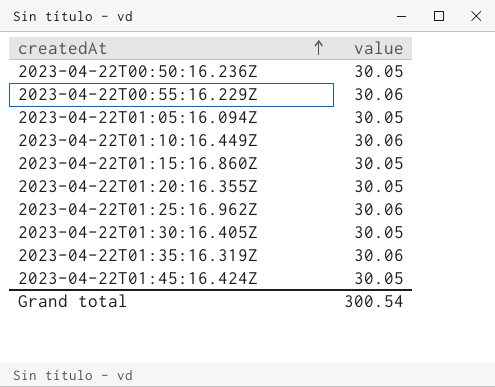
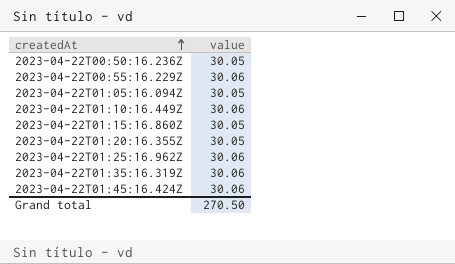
row 2023-04-22T01:30:16.405Z: 30.05 -> none
2023-04-22T01:45:16.424Z | value: 30.05 -> 30.06
Grand total | value: 300.54 -> 270.50

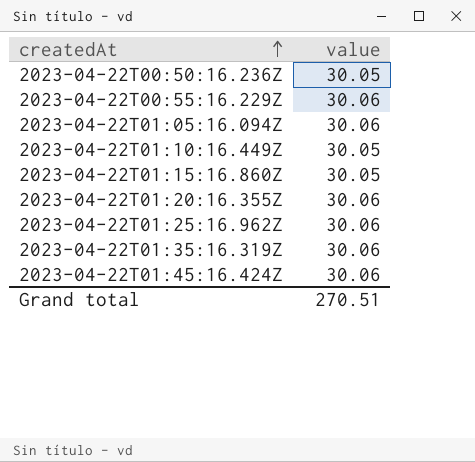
2023-04-22T01:05:16.094Z | value: 30.05 -> 30.06
2023-04-22T01:10:16.449Z | value: 30.06 -> 30.05
2023-04-22T01:20:16.355Z | value: 30.05 -> 30.06
Grand total | value: 270.50 -> 270.51

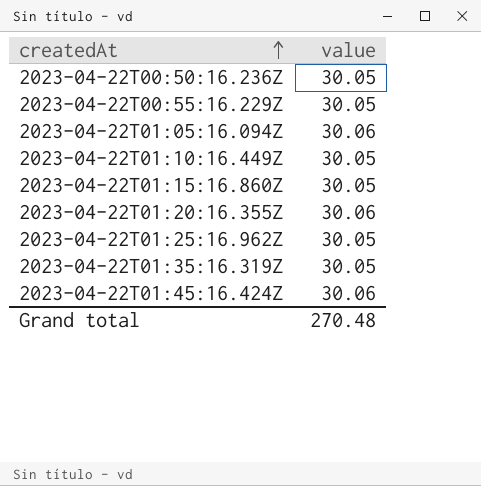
2023-04-22T00:55:16.229Z | value: 30.06 -> 30.05
2023-04-22T01:25:16.962Z | value: 30.06 -> 30.05
2023-04-22T01:35:16.319Z | value: 30.06 -> 30.05
Grand total | value: 270.51 -> 270.48

